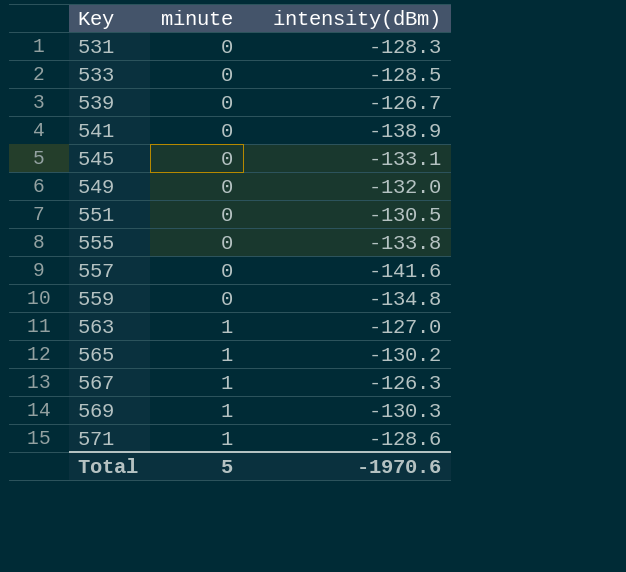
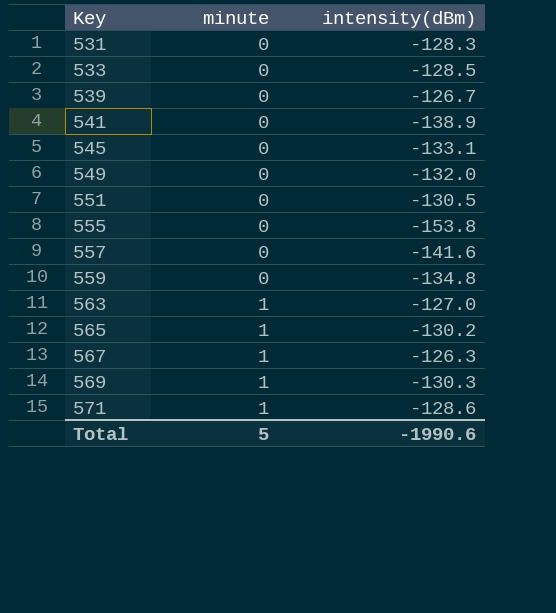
555 | intensity(dBm): -133.8 -> -153.8
Total | intensity(dBm): -1970.6 -> -1990.6

